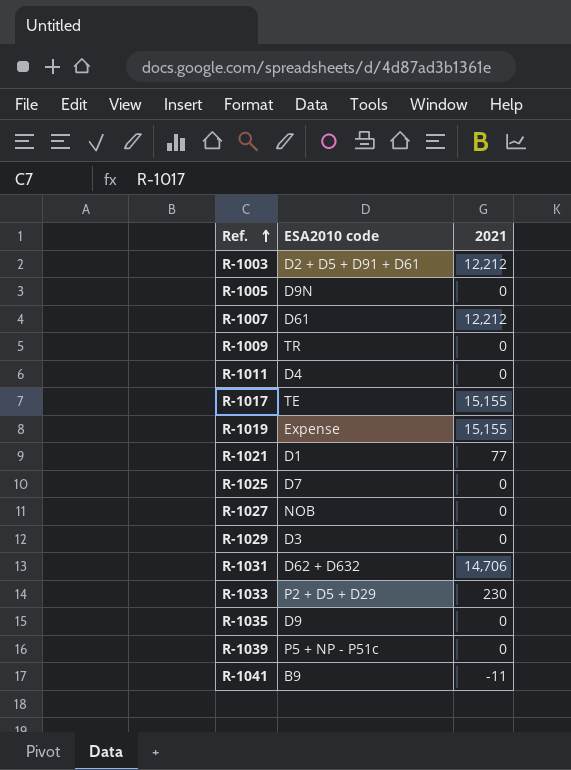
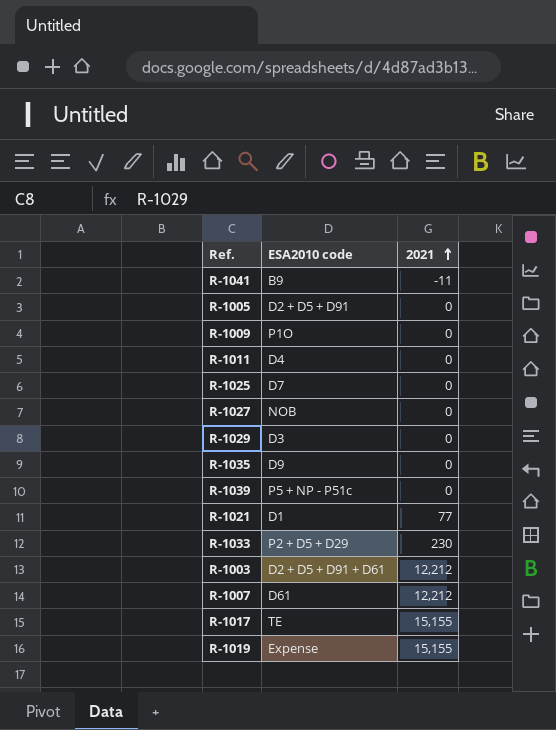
row order: Ref. ascending -> 2021 ascending
row R-1031: D62 + D632 | 14,706 -> none
R-1005 | ESA2010 code: D9N -> D2 + D5 + D91
R-1009 | ESA2010 code: TR -> P1O

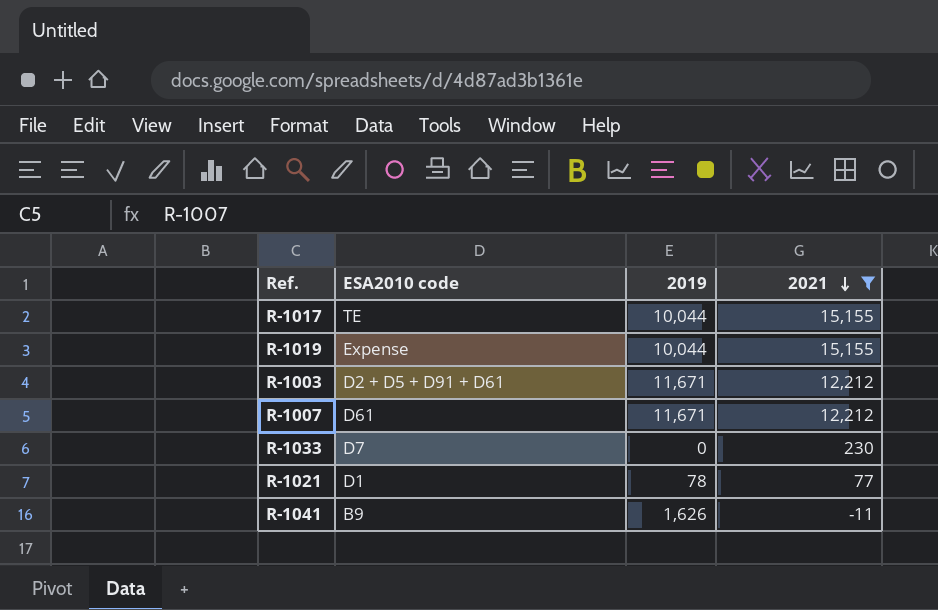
filter: none -> 2021 != 0
row order: 2021 ascending -> 2021 descending
column 2019 | position: none -> 3
R-1033 | ESA2010 code: P2 + D5 + D29 -> D7

